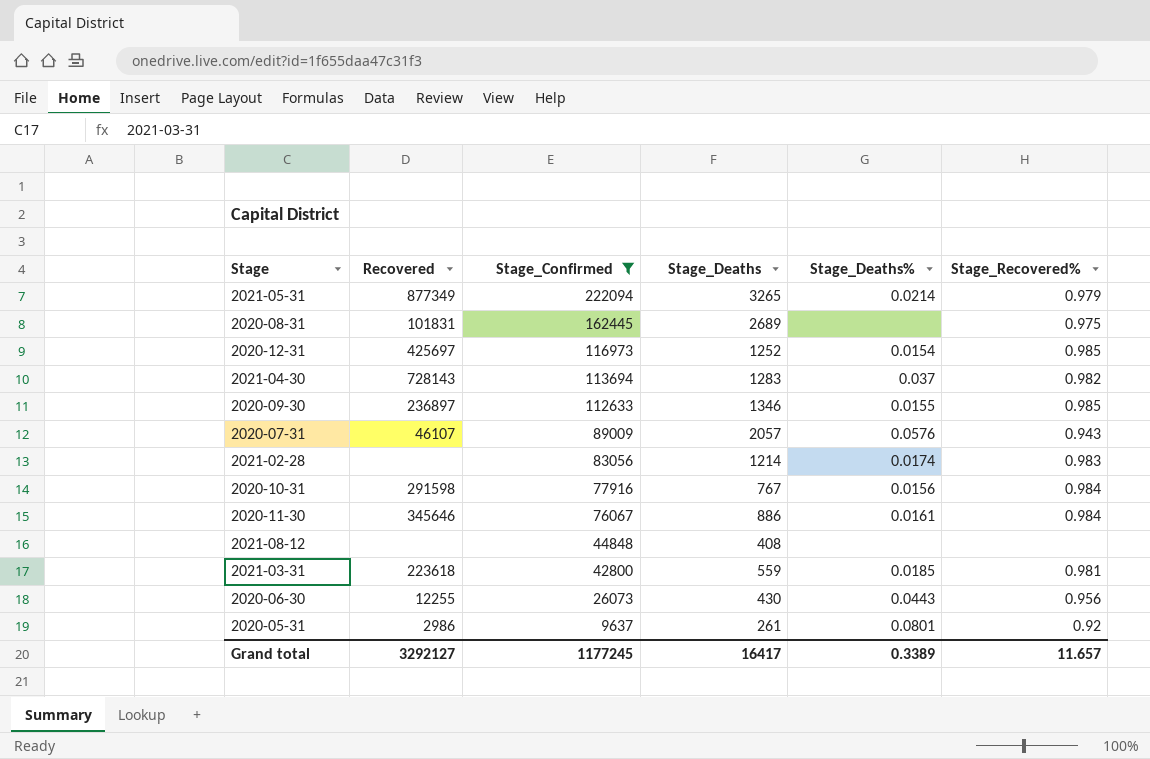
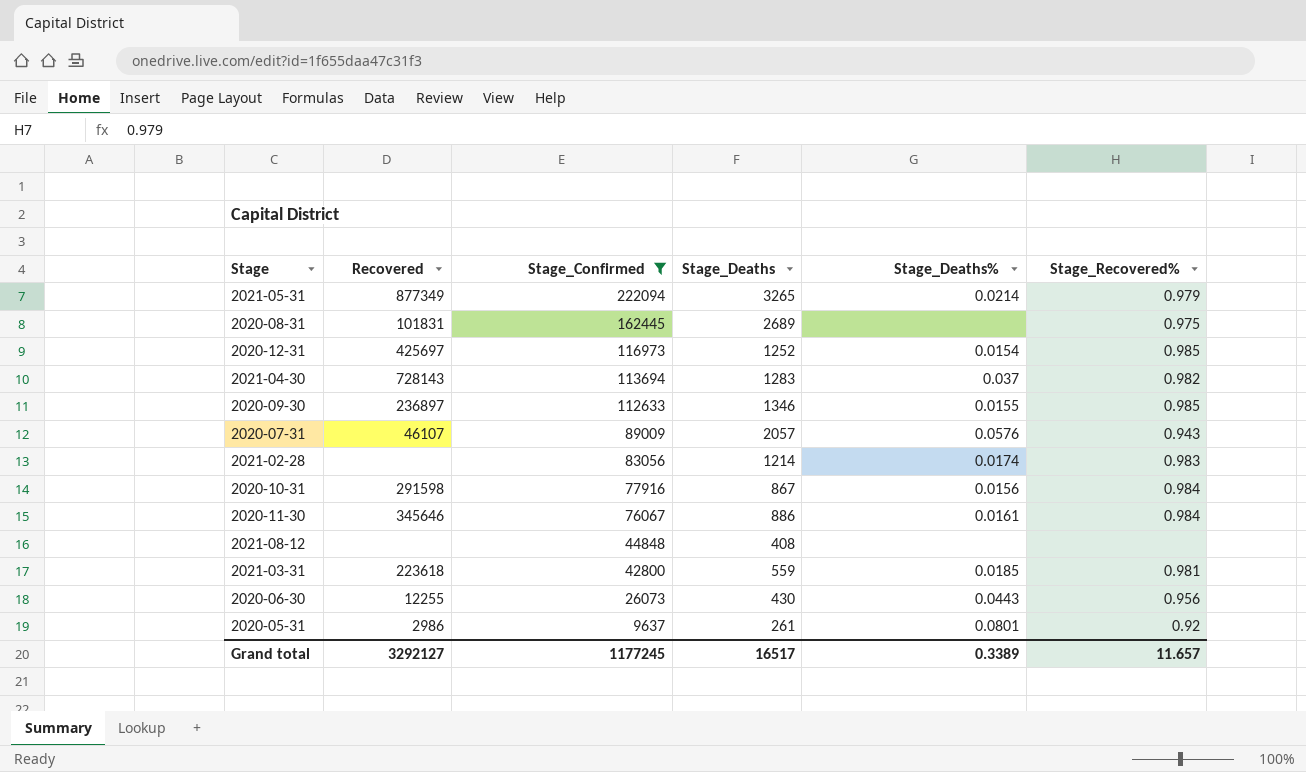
2020-10-31 | Stage_Deaths: 767 -> 867
Grand total | Stage_Deaths: 16417 -> 16517

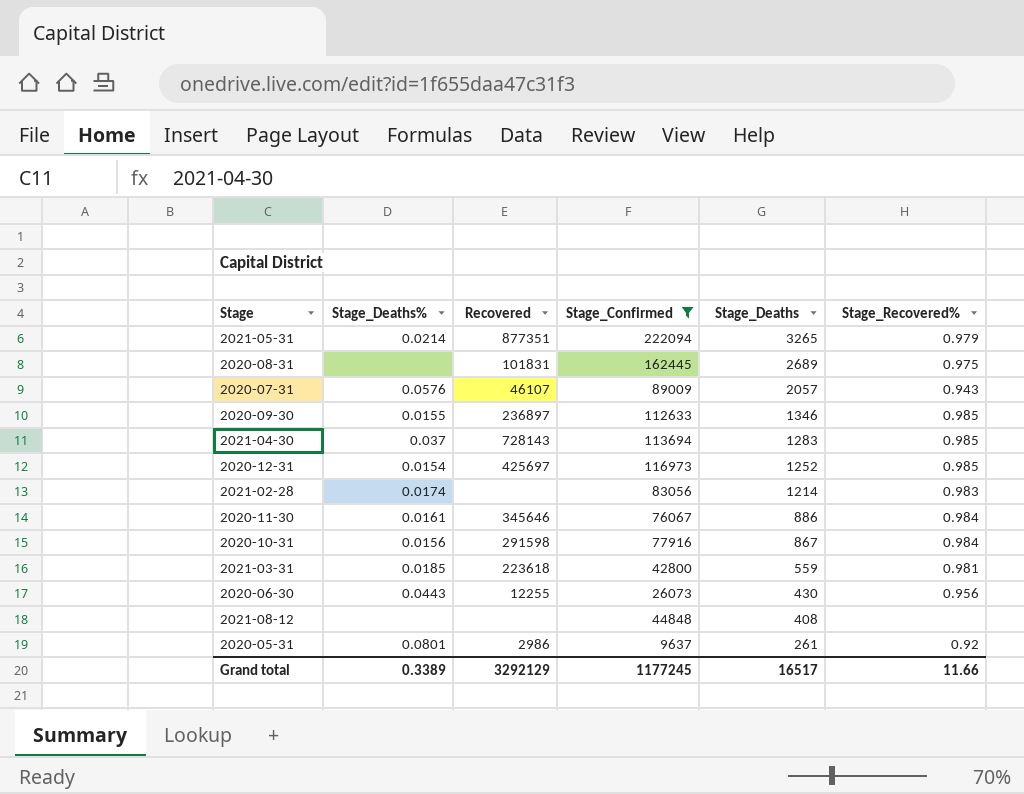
row order: Stage_Confirmed descending -> Stage_Deaths descending
column Stage_Deaths% | position: 5 -> 2
2021-05-31 | Recovered: 877349 -> 877351
2021-04-30 | Stage_Recovered%: 0.982 -> 0.985
Grand total | Recovered: 3292127 -> 3292129
Grand total | Stage_Recovered%: 11.657 -> 11.66

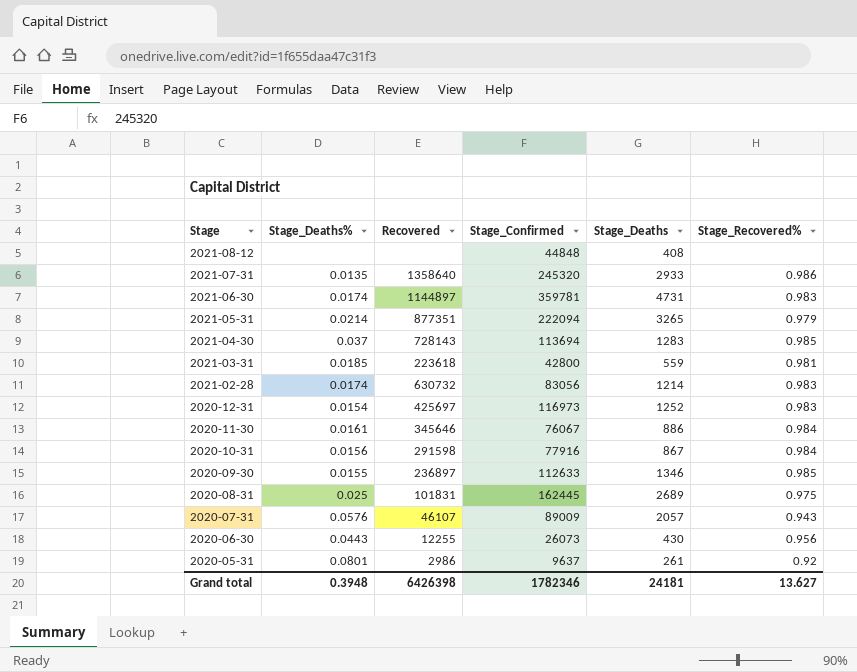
filter: Stage_Confirmed <= 222094 -> none
row order: Stage_Deaths descending -> Stage descending
2021-02-28 | Recovered: none -> 630732
2020-12-31 | Stage_Recovered%: 0.985 -> 0.983
2020-08-31 | Stage_Deaths%: none -> 0.025
Grand total | Stage_Deaths%: 0.3389 -> 0.3948
Grand total | Recovered: 3292129 -> 6426398
Grand total | Stage_Confirmed: 1177245 -> 1782346
Grand total | Stage_Deaths: 16517 -> 24181
Grand total | Stage_Recovered%: 11.66 -> 13.627

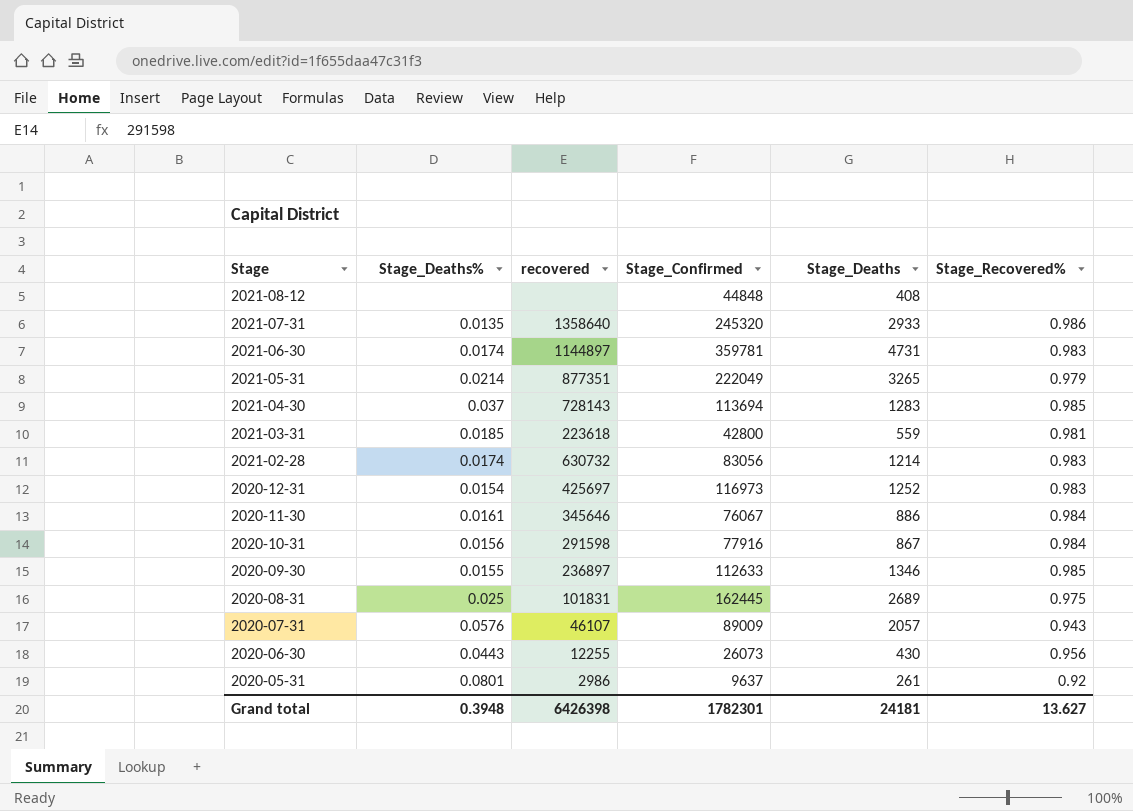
column name: Recovered -> recovered
2021-05-31 | Stage_Confirmed: 222094 -> 222049
Grand total | Stage_Confirmed: 1782346 -> 1782301

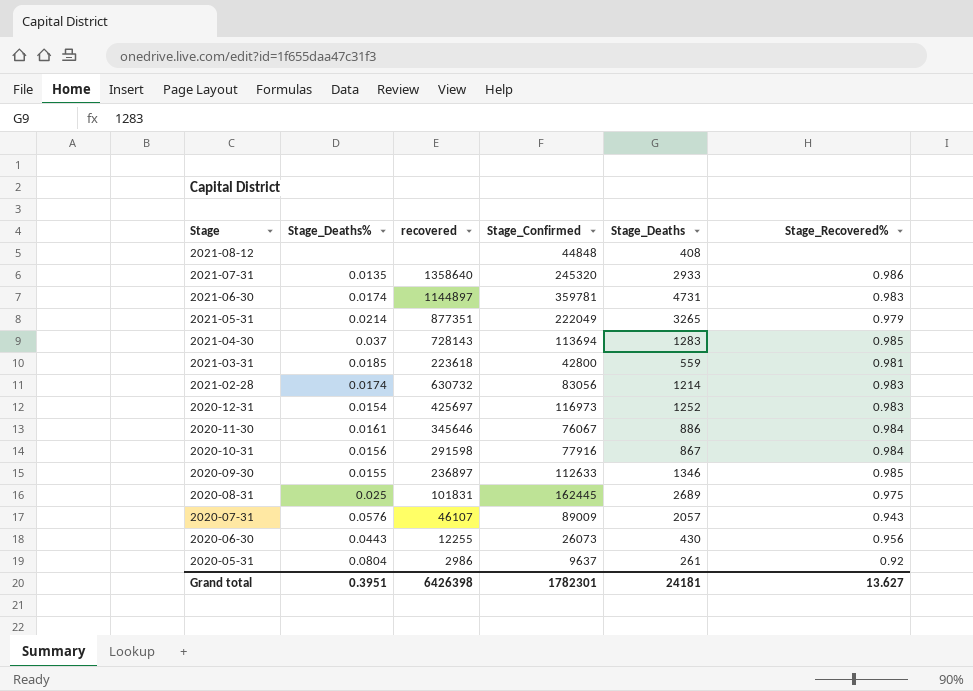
2020-05-31 | Stage_Deaths%: 0.0801 -> 0.0804
Grand total | Stage_Deaths%: 0.3948 -> 0.3951

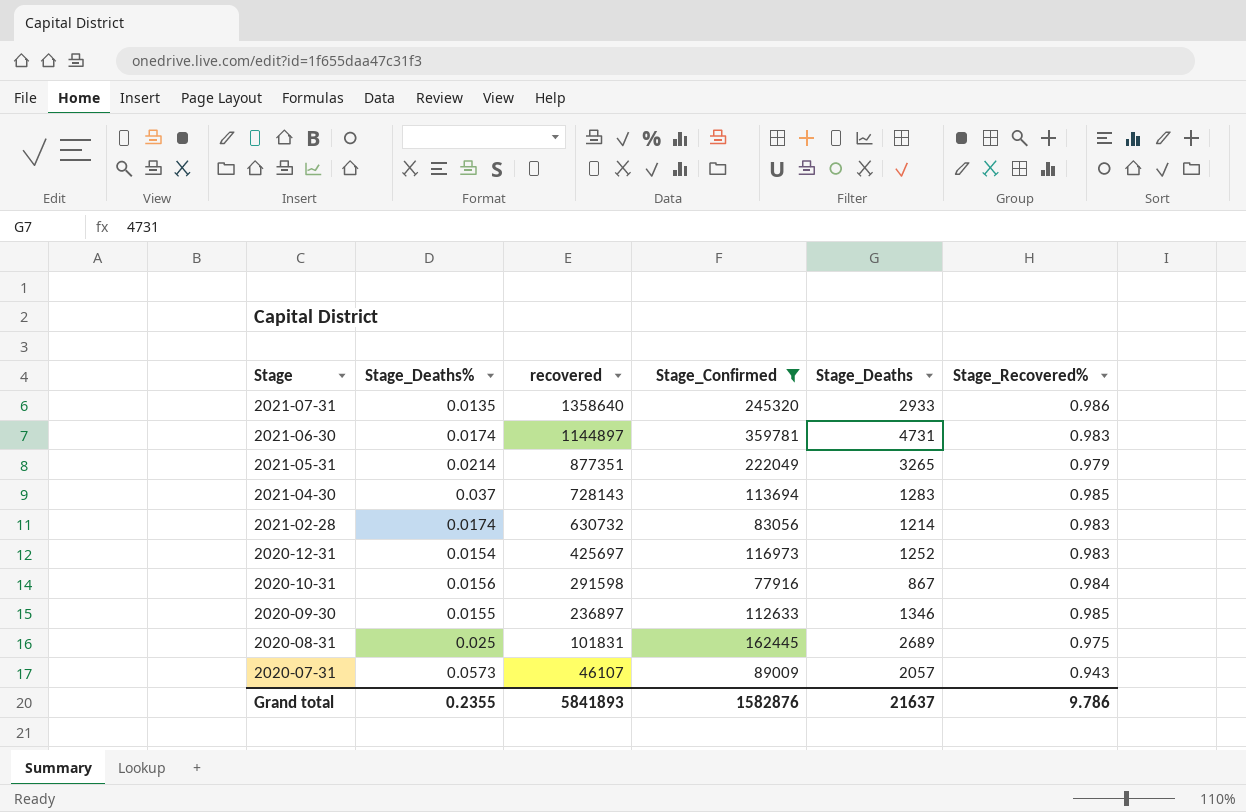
filter: none -> Stage_Confirmed >= 77916
2020-07-31 | Stage_Deaths%: 0.0576 -> 0.0573
Grand total | Stage_Deaths%: 0.3951 -> 0.2355
Grand total | recovered: 6426398 -> 5841893
Grand total | Stage_Confirmed: 1782301 -> 1582876
Grand total | Stage_Deaths: 24181 -> 21637
Grand total | Stage_Recovered%: 13.627 -> 9.786

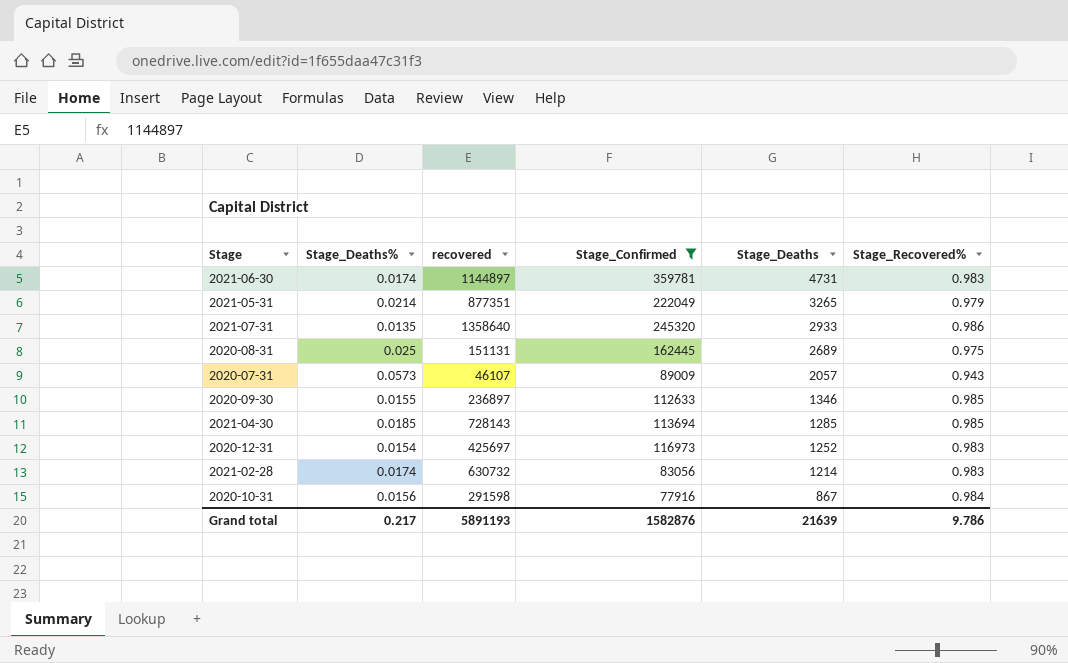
row order: Stage descending -> Stage_Deaths descending
2020-08-31 | recovered: 101831 -> 151131
2021-04-30 | Stage_Deaths%: 0.037 -> 0.0185
2021-04-30 | Stage_Deaths: 1283 -> 1285
Grand total | Stage_Deaths%: 0.2355 -> 0.217
Grand total | recovered: 5841893 -> 5891193
Grand total | Stage_Deaths: 21637 -> 21639

